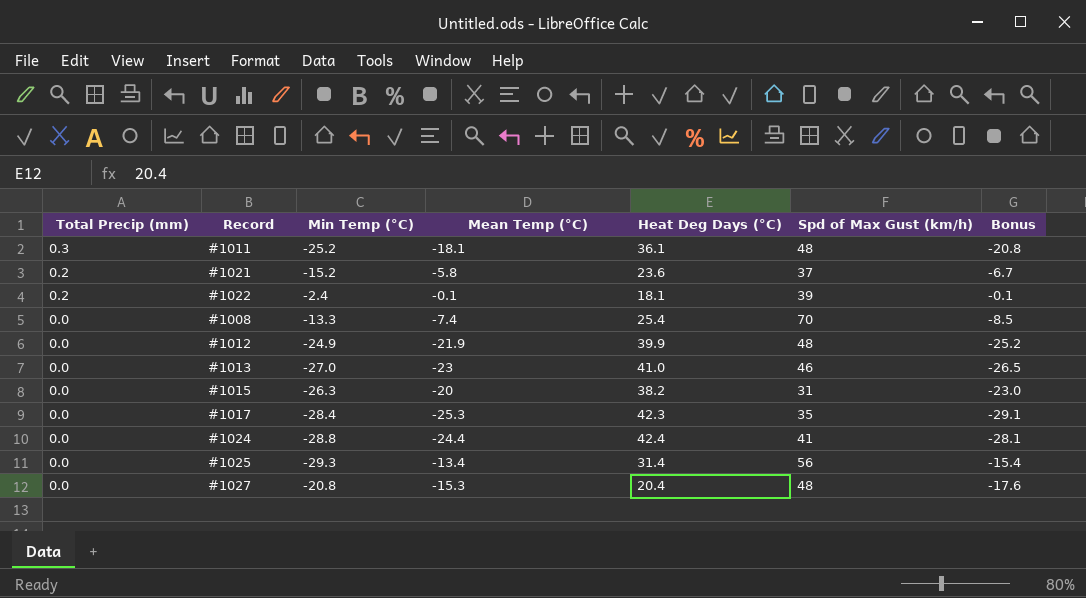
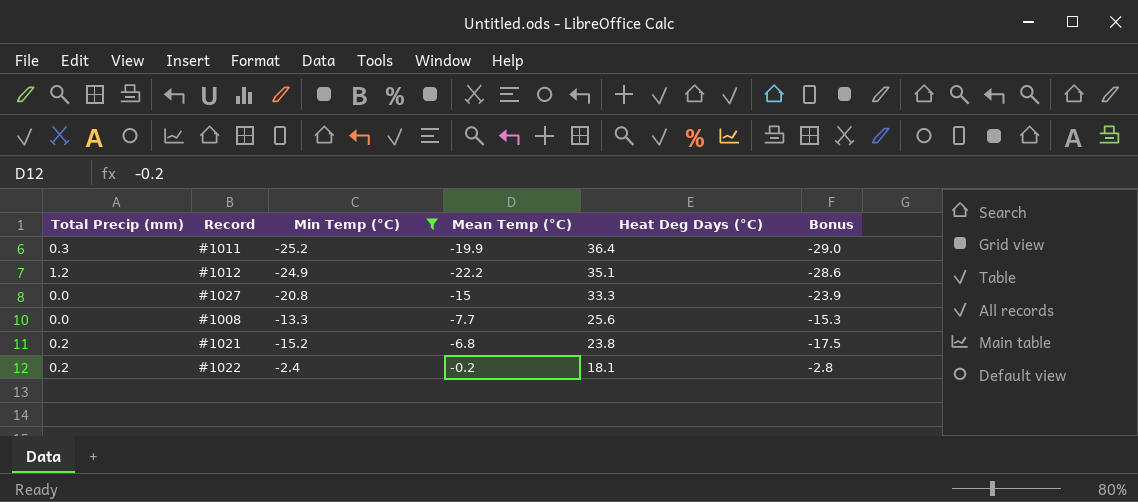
filter: none -> Min Temp (°C) >= -25.2
row order: Total Precip (mm) descending -> Heat Deg Days (°C) descending
column Spd of Max Gust (km/h) | position: 6 -> none
column Bonus | formula: [Mean Temp (°C)] * 1.15 -> [Min Temp (°C)] * 1.15
#1011 | Mean Temp (°C): -18.1 -> -19.9
#1011 | Heat Deg Days (°C): 36.1 -> 36.4
#1012 | Total Precip (mm): 0.0 -> 1.2
#1012 | Mean Temp (°C): -21.9 -> -22.2
#1012 | Heat Deg Days (°C): 39.9 -> 35.1
#1027 | Mean Temp (°C): -15.3 -> -15
#1027 | Heat Deg Days (°C): 20.4 -> 33.3
#1008 | Mean Temp (°C): -7.4 -> -7.7
#1008 | Heat Deg Days (°C): 25.4 -> 25.6
#1021 | Mean Temp (°C): -5.8 -> -6.8
#1021 | Heat Deg Days (°C): 23.6 -> 23.8
#1022 | Mean Temp (°C): -0.1 -> -0.2

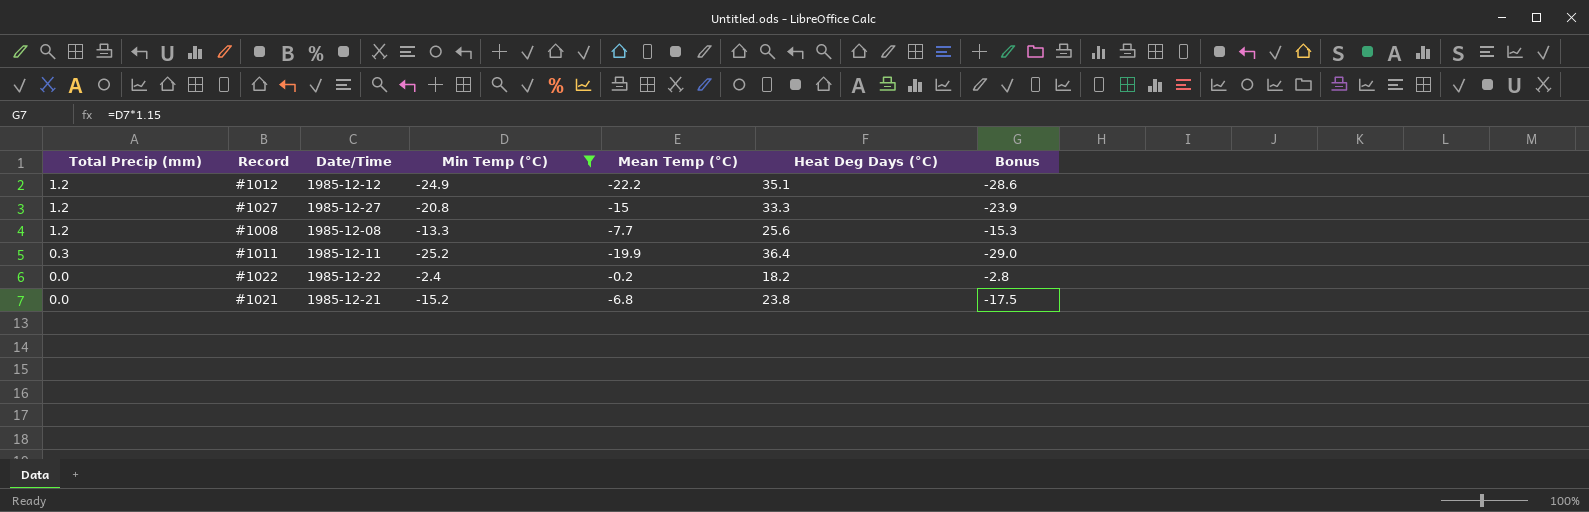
row order: Heat Deg Days (°C) descending -> Total Precip (mm) descending
column Date/Time | position: none -> 3
#1027 | Total Precip (mm): 0.0 -> 1.2
#1008 | Total Precip (mm): 0.0 -> 1.2
#1022 | Total Precip (mm): 0.2 -> 0.0
#1022 | Heat Deg Days (°C): 18.1 -> 18.2
#1021 | Total Precip (mm): 0.2 -> 0.0

